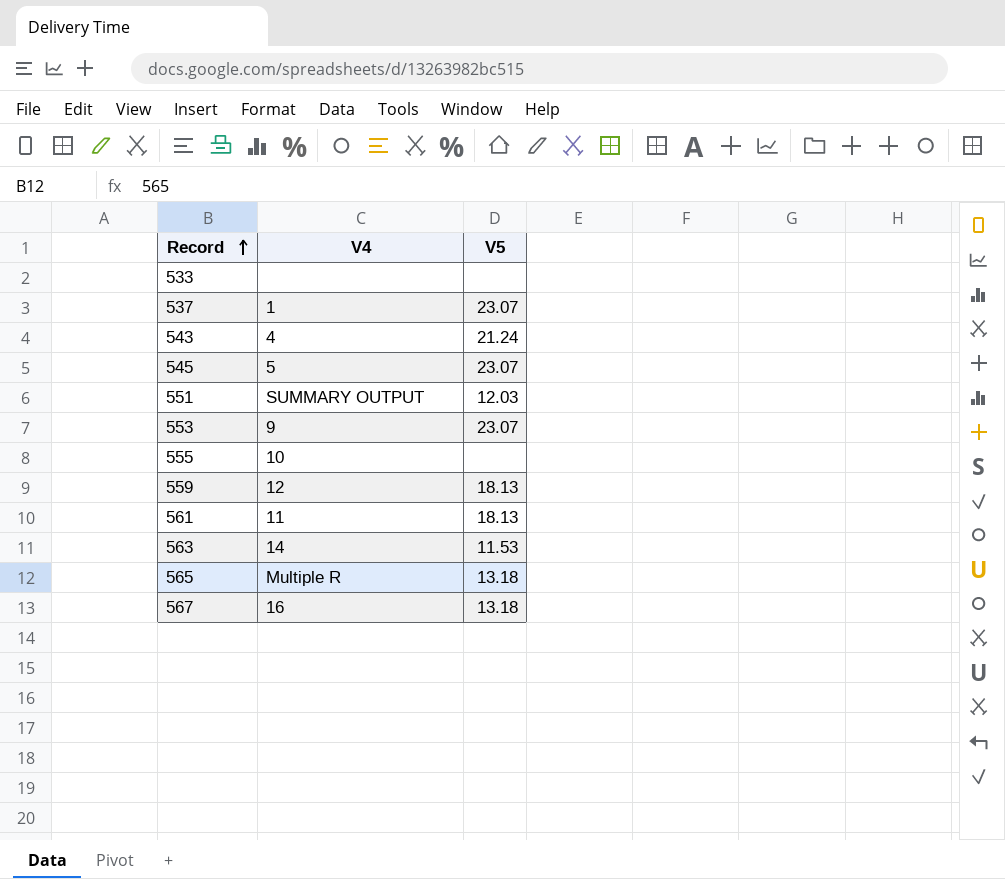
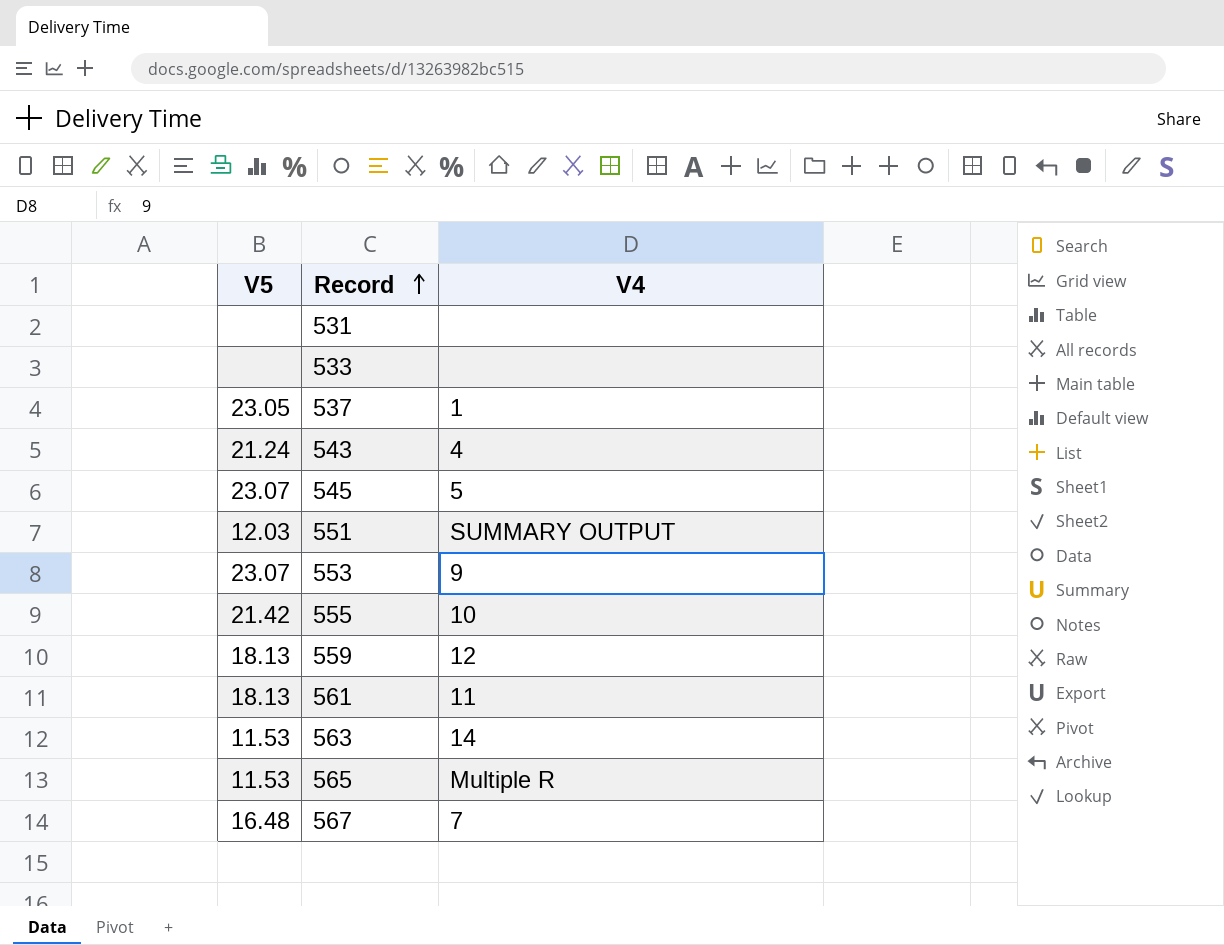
column V5 | position: 3 -> 1
row 531: none -> none | none
537 | V5: 23.07 -> 23.05
555 | V5: none -> 21.42
565 | V5: 13.18 -> 11.53
567 | V5: 13.18 -> 16.48
567 | V4: 16 -> 7

